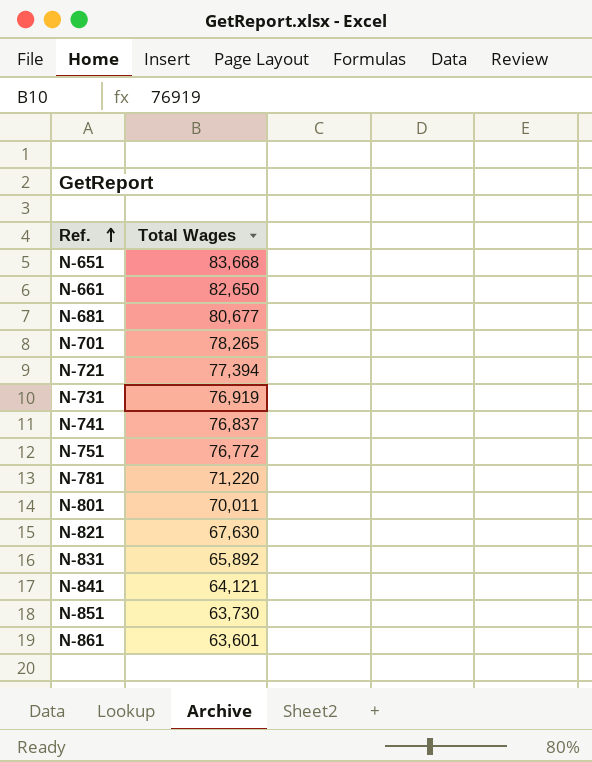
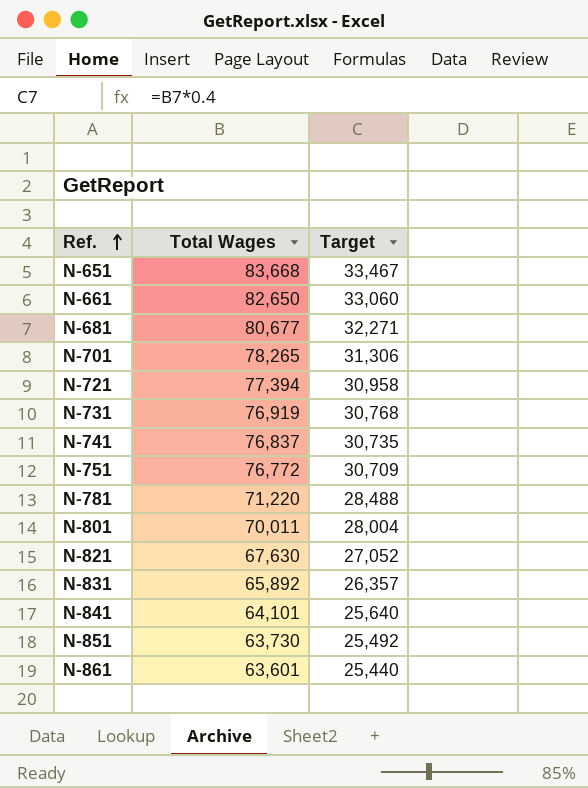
column Target | formula: none -> [Total Wages] * 0.4
N-841 | Total Wages: 64,121 -> 64,101

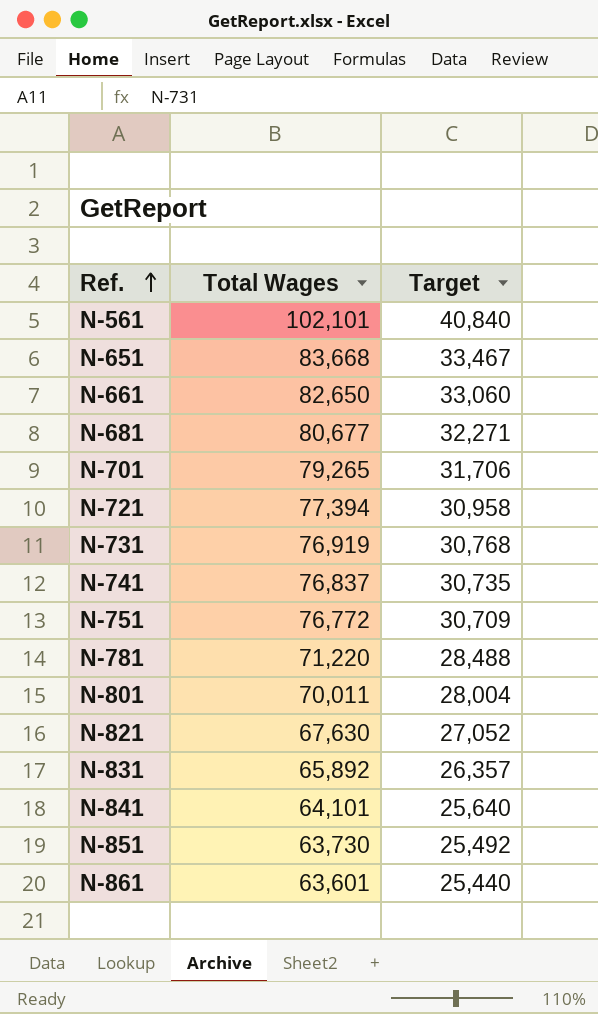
row N-561: none -> 102,101 | 40,840
N-701 | Total Wages: 78,265 -> 79,265
N-701 | Target: 31,306 -> 31,706

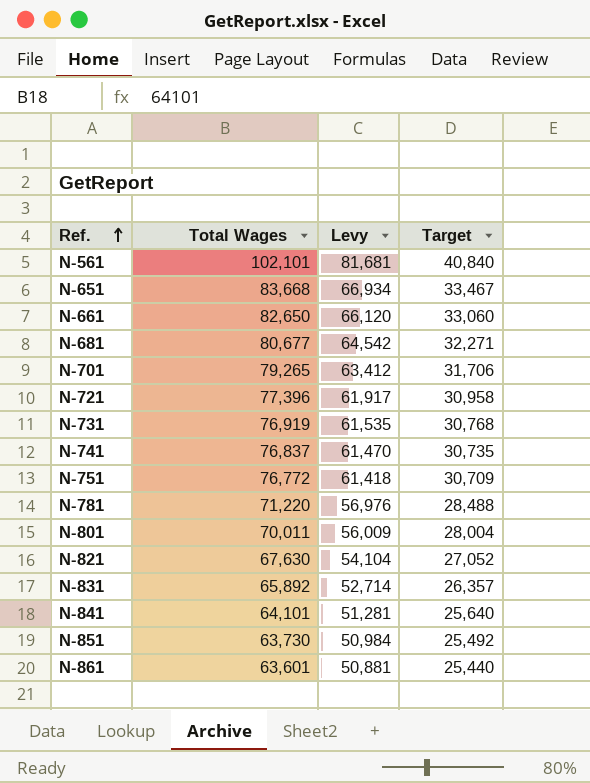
column Levy | formula: none -> [Total Wages] * 0.8
N-721 | Total Wages: 77,394 -> 77,396

